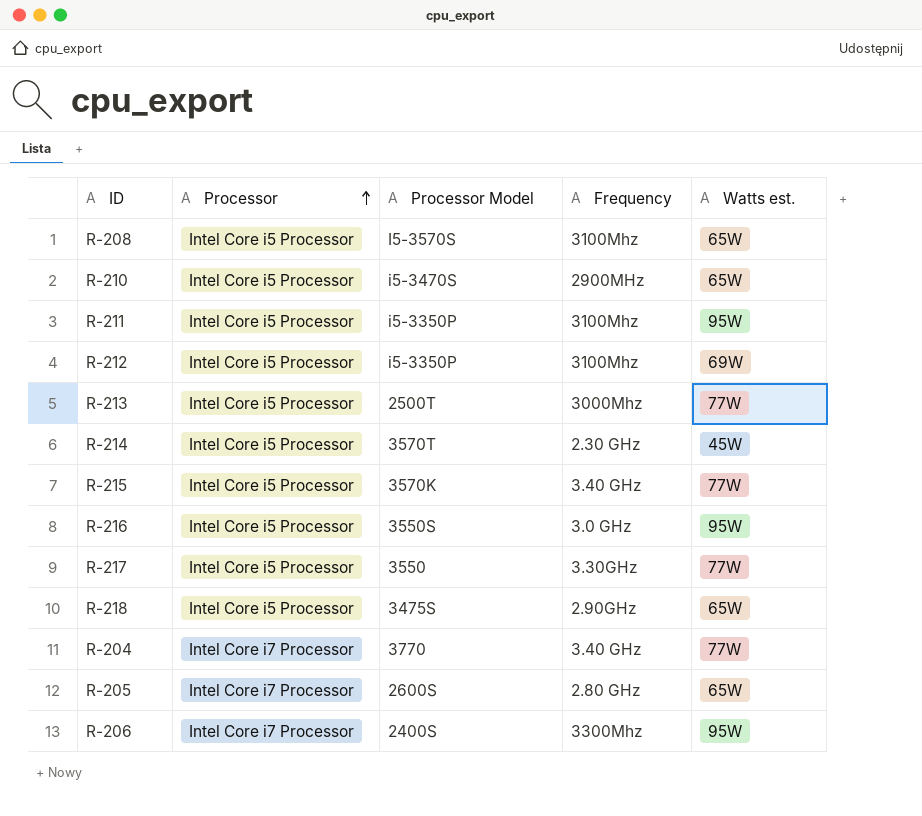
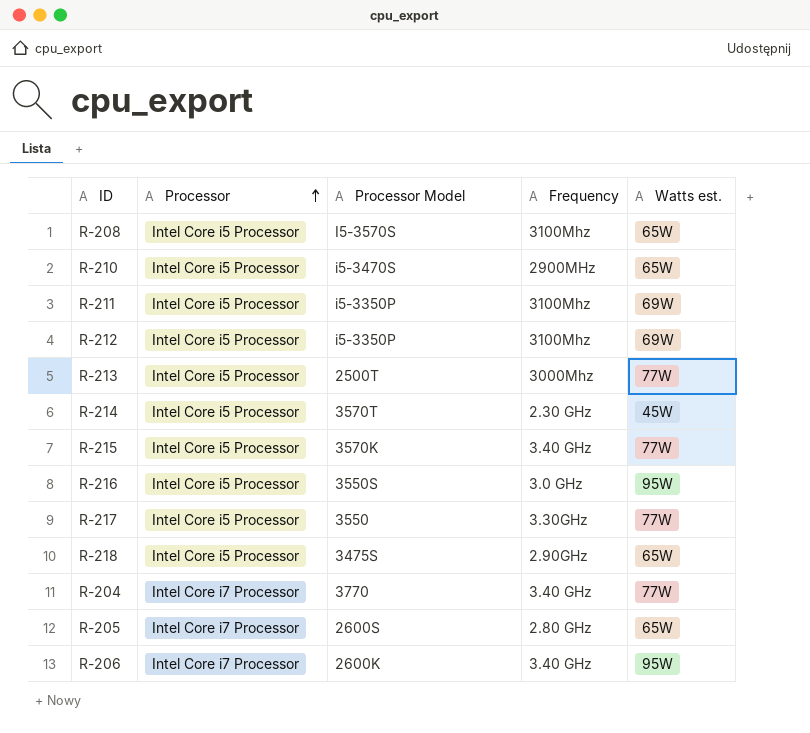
R-211 | Watts est.: 95W -> 69W
R-206 | Processor Model: 2400S -> 2600K
R-206 | Frequency: 3300Mhz -> 3.40 GHz

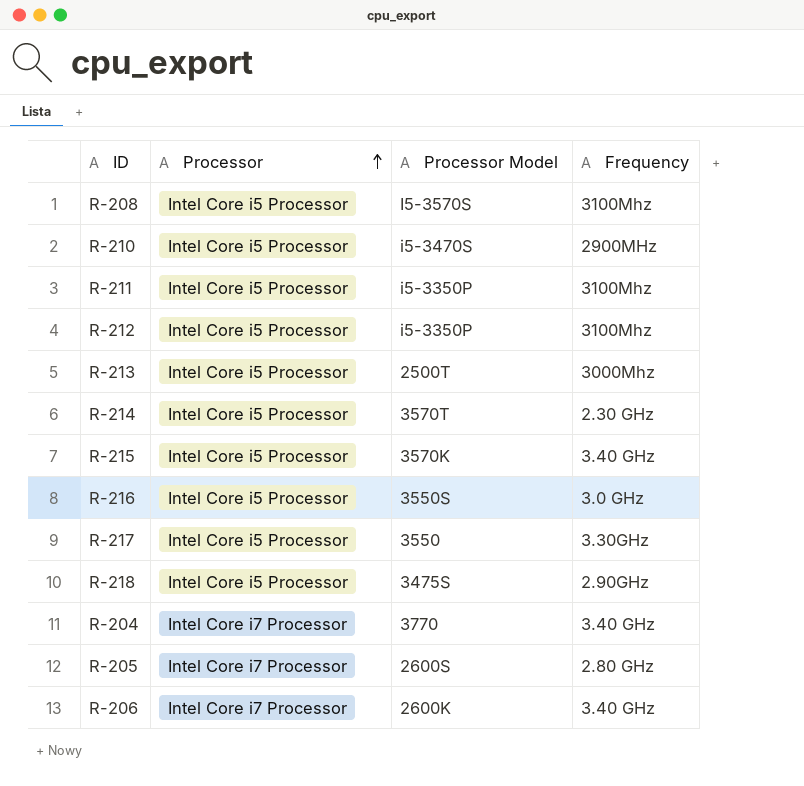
column Watts est. | position: 5 -> none

